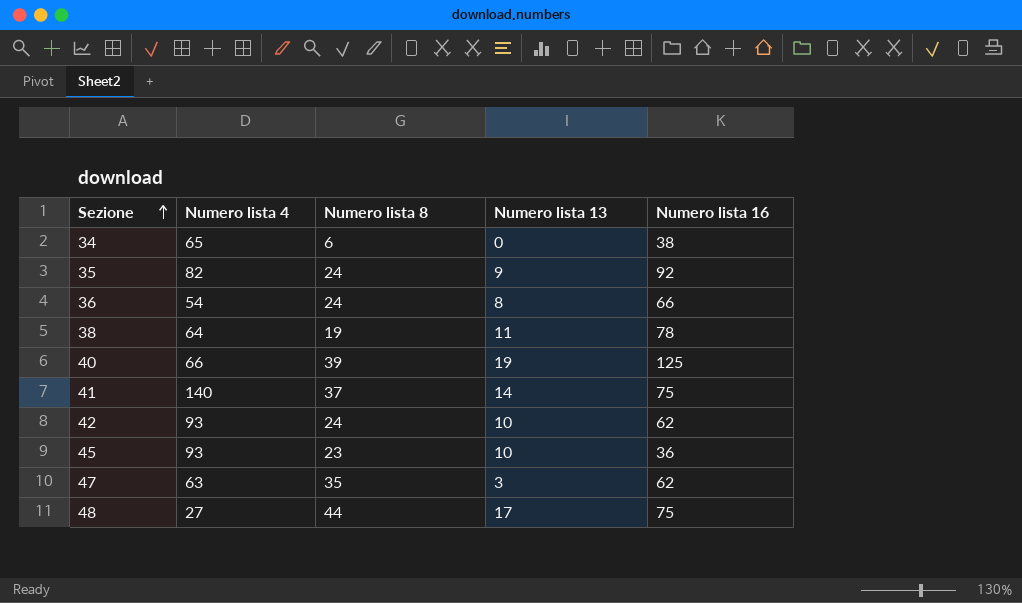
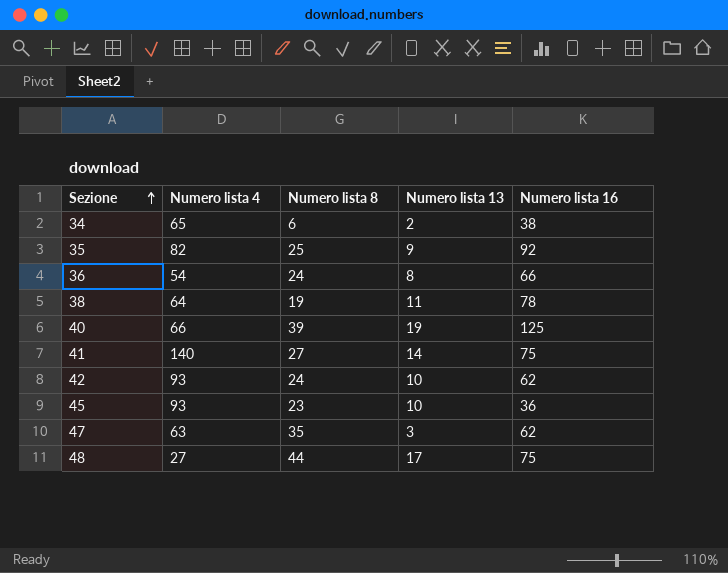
34 | Numero lista 13: 0 -> 2
35 | Numero lista 8: 24 -> 25
41 | Numero lista 8: 37 -> 27

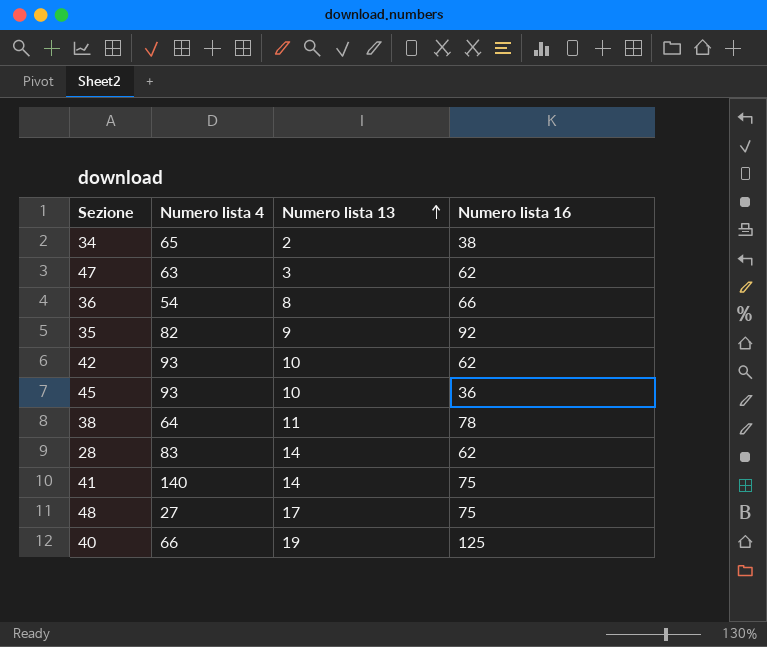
row order: Sezione ascending -> Numero lista 13 ascending
column Numero lista 8 | position: 3 -> none
row 28: none -> 83 | 14 | 62

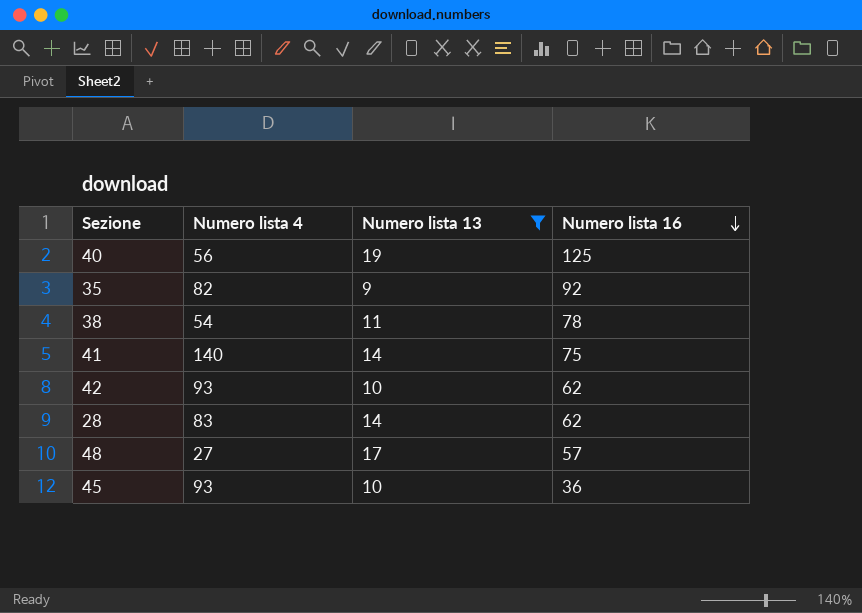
filter: none -> Numero lista 13 >= 9
row order: Numero lista 13 ascending -> Numero lista 16 descending
40 | Numero lista 4: 66 -> 56
38 | Numero lista 4: 64 -> 54
48 | Numero lista 16: 75 -> 57

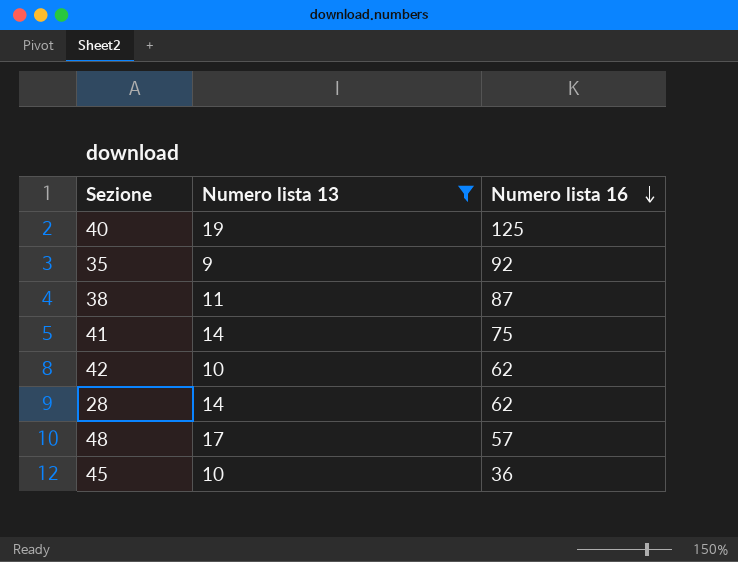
column Numero lista 4 | position: 2 -> none
38 | Numero lista 16: 78 -> 87

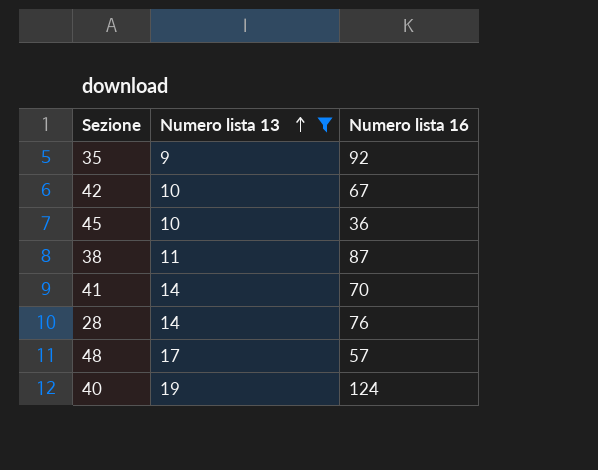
row order: Numero lista 16 descending -> Numero lista 13 ascending
42 | Numero lista 16: 62 -> 67
41 | Numero lista 16: 75 -> 70
28 | Numero lista 16: 62 -> 76
40 | Numero lista 16: 125 -> 124

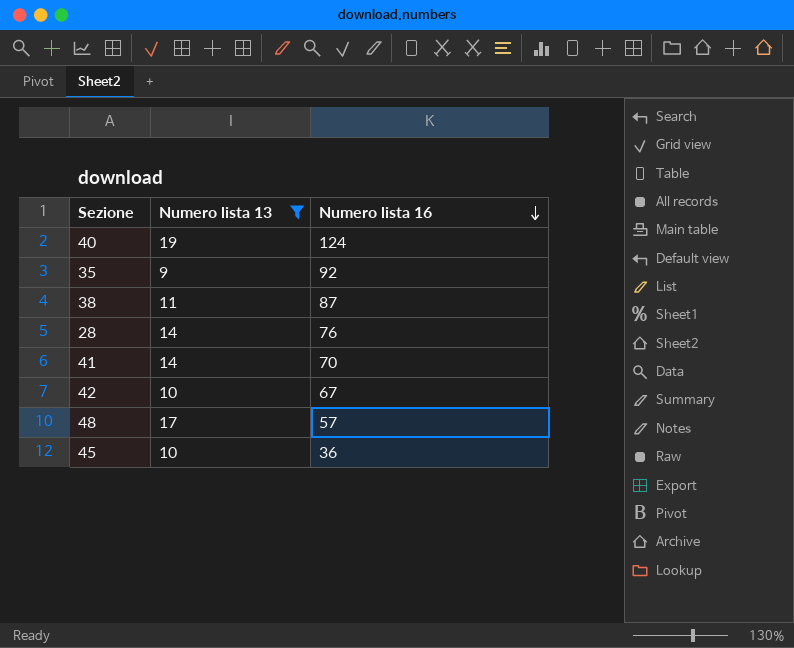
row order: Numero lista 13 ascending -> Numero lista 16 descending

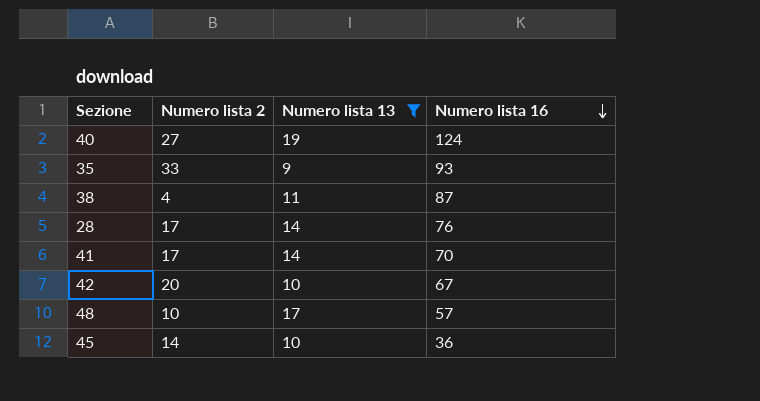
column Numero lista 2 | position: none -> 2
35 | Numero lista 16: 92 -> 93

